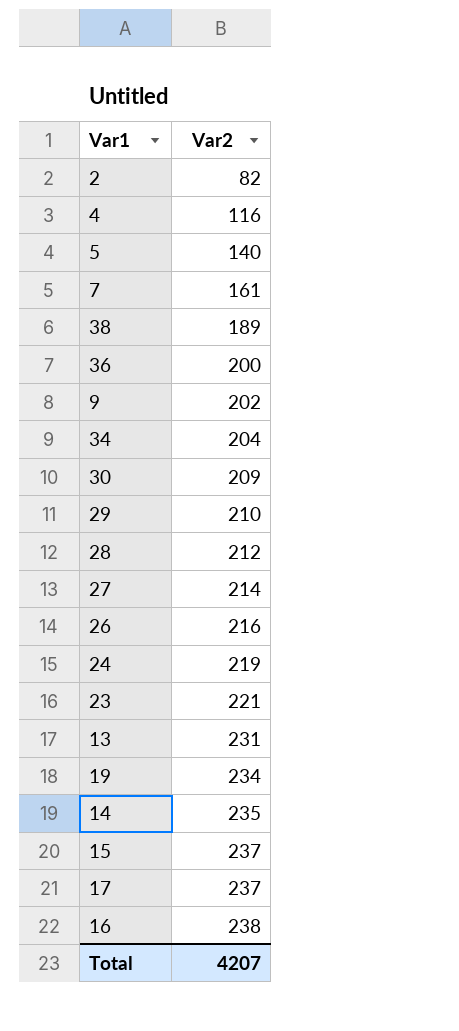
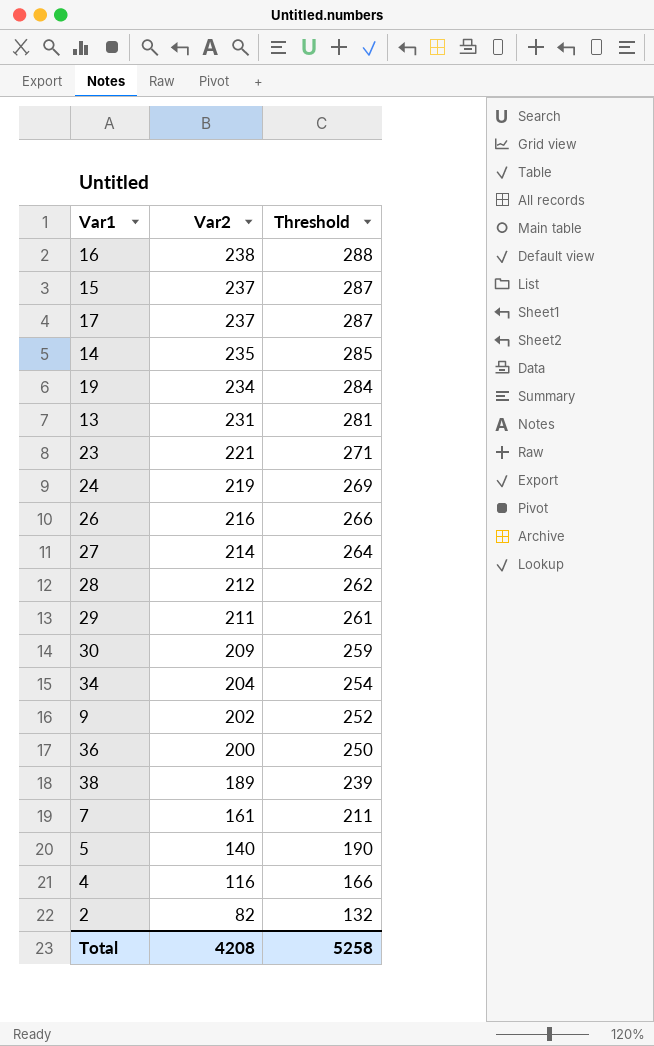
row order: Var2 ascending -> Var2 descending
column Threshold | formula: none -> [Var2] + 50
29 | Var2: 210 -> 211
Total | Var2: 4207 -> 4208

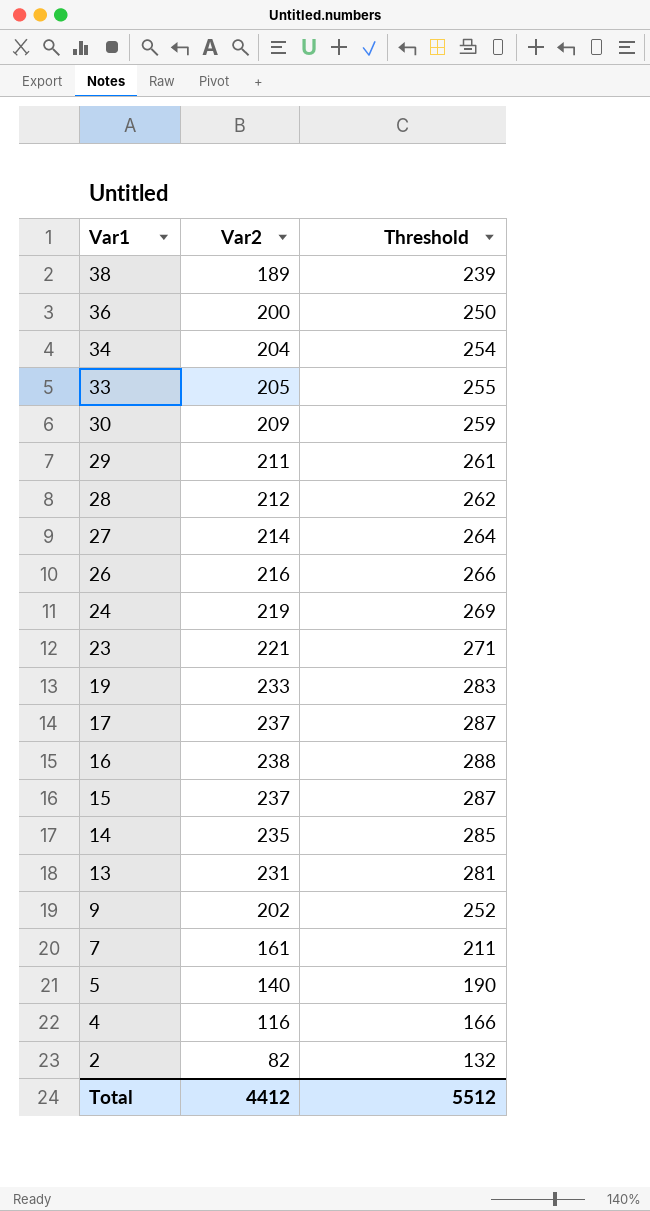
row order: Var2 descending -> Var1 descending
row 33: none -> 205 | 255
19 | Var2: 234 -> 233
19 | Threshold: 284 -> 283
Total | Var2: 4208 -> 4412
Total | Threshold: 5258 -> 5512

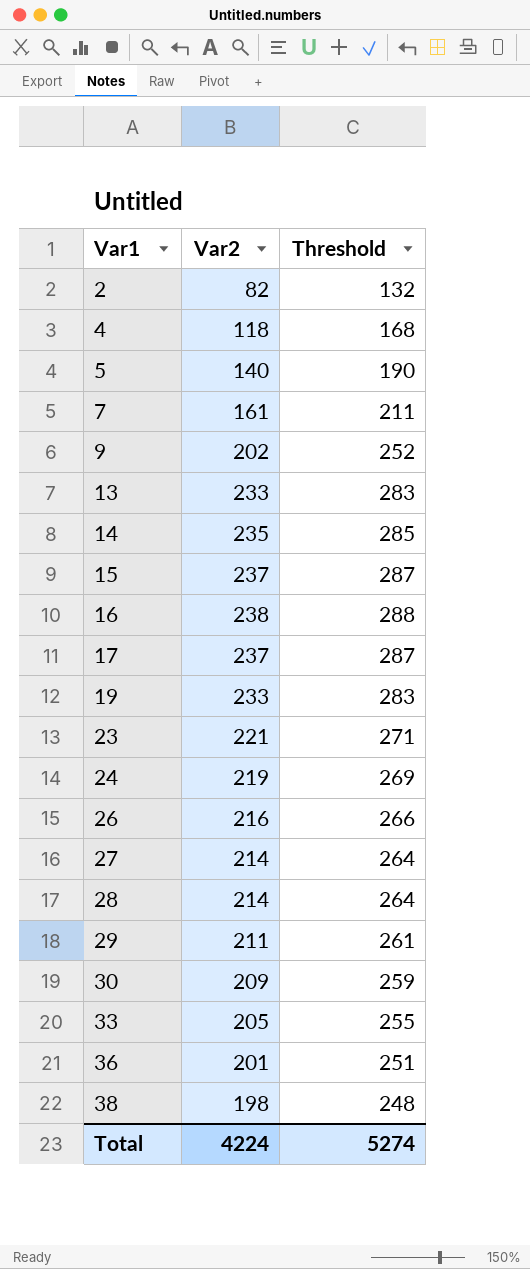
row order: Var1 descending -> Var1 ascending
row 34: 204 | 254 -> none
4 | Var2: 116 -> 118
4 | Threshold: 166 -> 168
13 | Var2: 231 -> 233
13 | Threshold: 281 -> 283
28 | Var2: 212 -> 214
28 | Threshold: 262 -> 264
36 | Var2: 200 -> 201
36 | Threshold: 250 -> 251
38 | Var2: 189 -> 198
38 | Threshold: 239 -> 248
Total | Var2: 4412 -> 4224
Total | Threshold: 5512 -> 5274

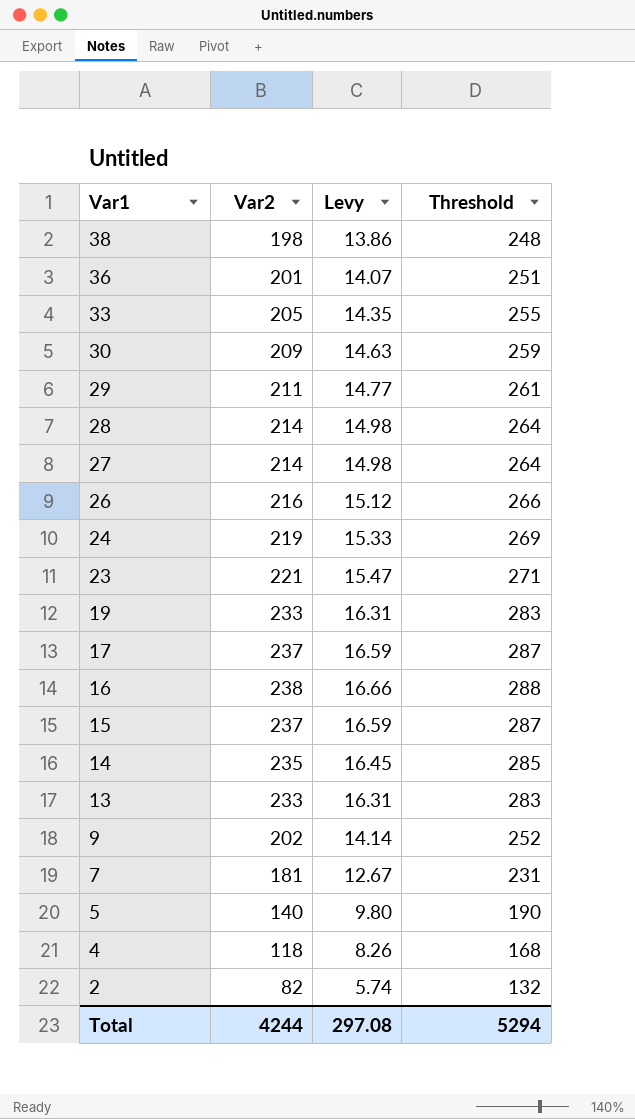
row order: Var1 ascending -> Var1 descending
column Levy | formula: none -> [Var2] * 0.07
7 | Var2: 161 -> 181
7 | Threshold: 211 -> 231
Total | Var2: 4224 -> 4244
Total | Threshold: 5274 -> 5294

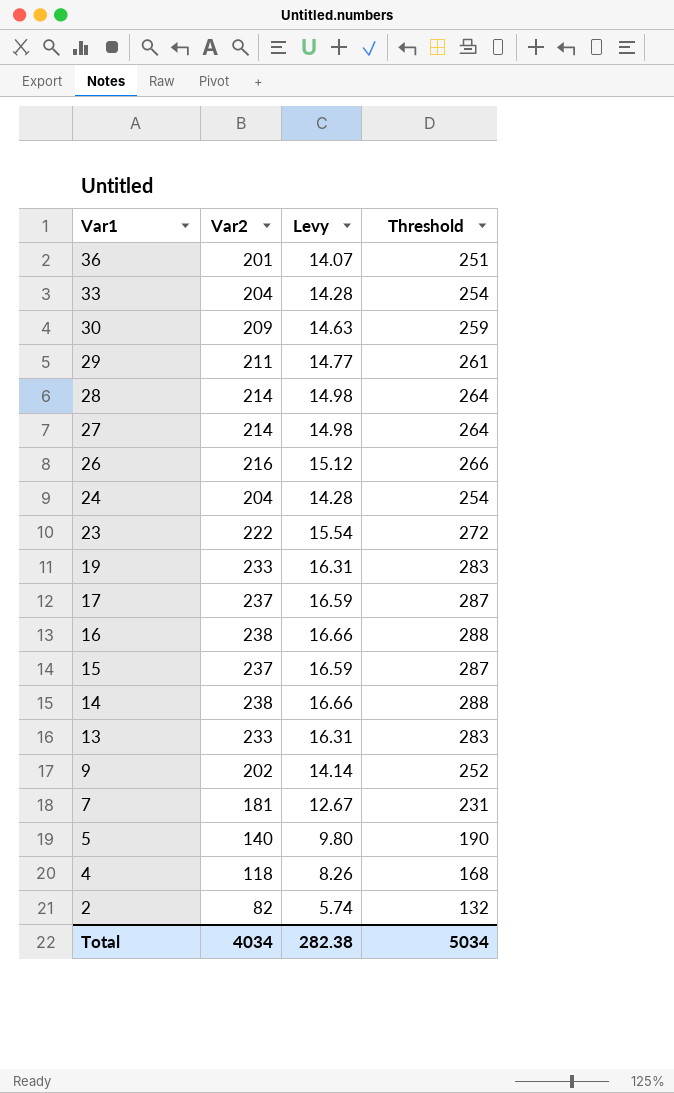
row 38: 198 | 13.86 | 248 -> none
33 | Var2: 205 -> 204
33 | Levy: 14.35 -> 14.28
33 | Threshold: 255 -> 254
24 | Var2: 219 -> 204
24 | Levy: 15.33 -> 14.28
24 | Threshold: 269 -> 254
23 | Var2: 221 -> 222
23 | Levy: 15.47 -> 15.54
23 | Threshold: 271 -> 272
14 | Var2: 235 -> 238
14 | Levy: 16.45 -> 16.66
14 | Threshold: 285 -> 288
Total | Var2: 4244 -> 4034
Total | Levy: 297.08 -> 282.38
Total | Threshold: 5294 -> 5034

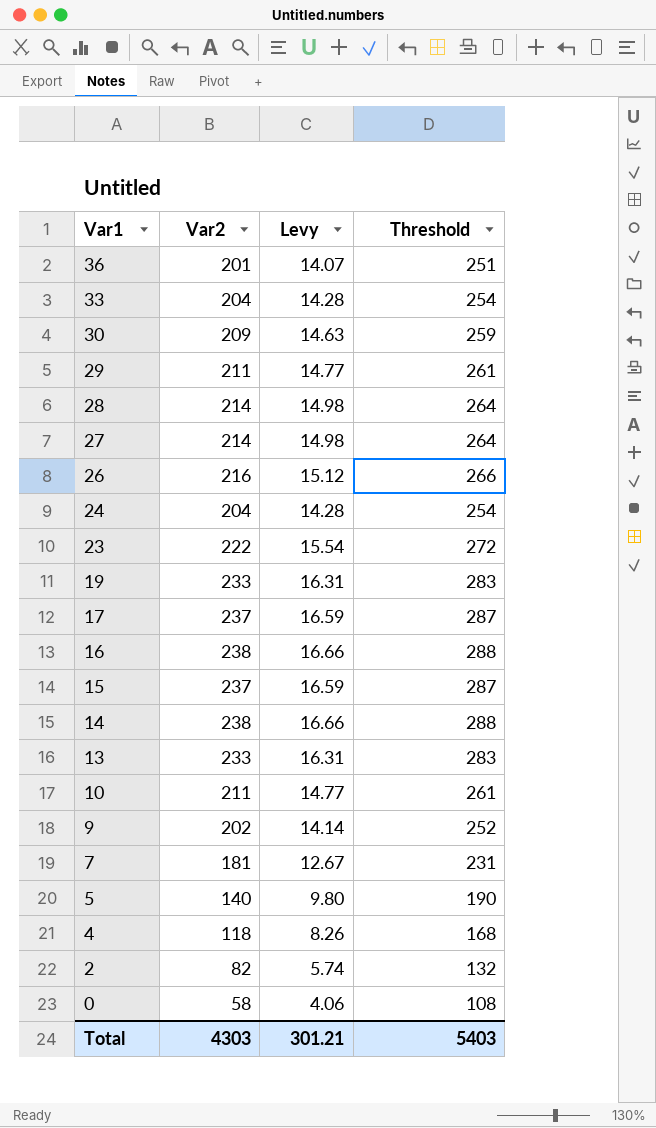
row 10: none -> 211 | 14.77 | 261
row 0: none -> 58 | 4.06 | 108
Total | Var2: 4034 -> 4303
Total | Levy: 282.38 -> 301.21
Total | Threshold: 5034 -> 5403

